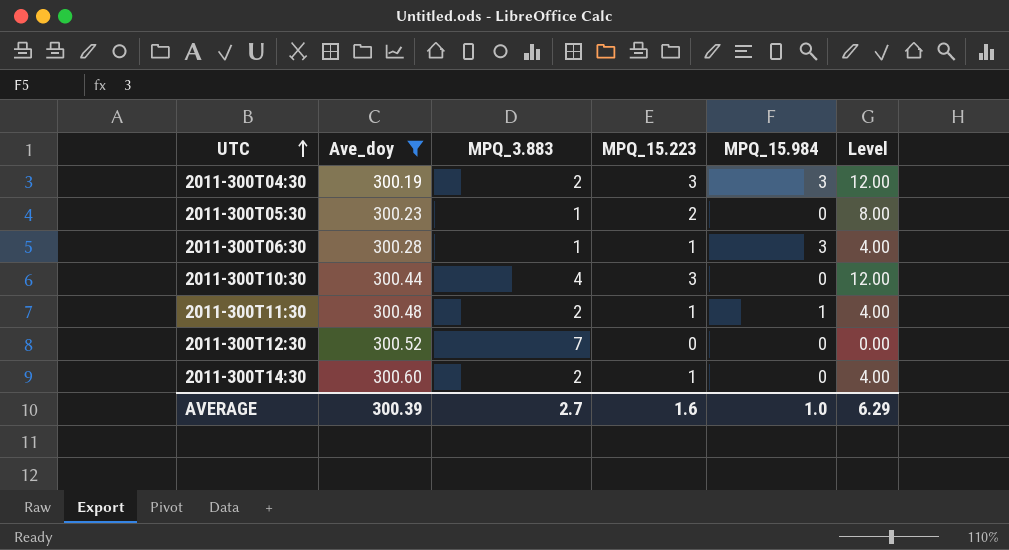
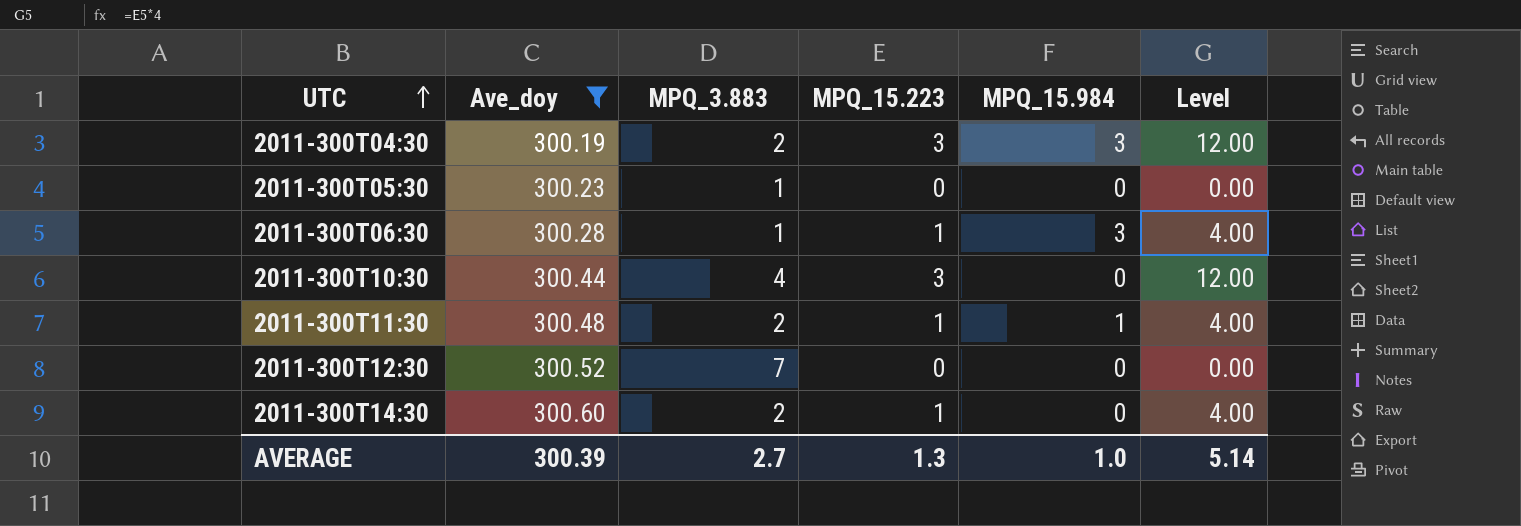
2011-300T05:30 | MPQ_15.223: 2 -> 0
2011-300T05:30 | Level: 8.00 -> 0.00
AVERAGE | MPQ_15.223: 1.6 -> 1.3
AVERAGE | Level: 6.29 -> 5.14

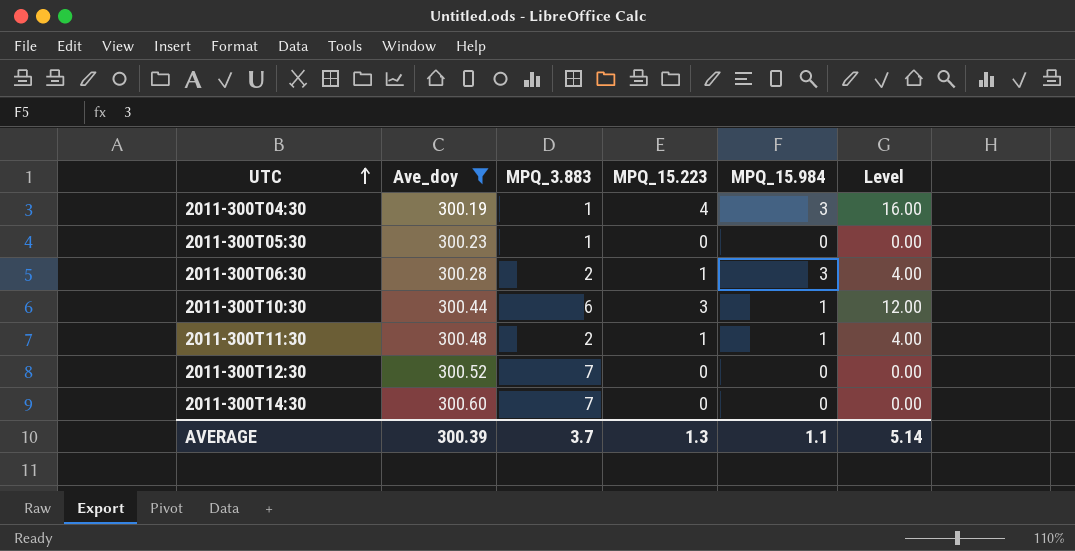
2011-300T04:30 | MPQ_3.883: 2 -> 1
2011-300T04:30 | MPQ_15.223: 3 -> 4
2011-300T04:30 | Level: 12.00 -> 16.00
2011-300T06:30 | MPQ_3.883: 1 -> 2
2011-300T10:30 | MPQ_3.883: 4 -> 6
2011-300T10:30 | MPQ_15.984: 0 -> 1
2011-300T14:30 | MPQ_3.883: 2 -> 7
2011-300T14:30 | MPQ_15.223: 1 -> 0
2011-300T14:30 | Level: 4.00 -> 0.00
AVERAGE | MPQ_3.883: 2.7 -> 3.7
AVERAGE | MPQ_15.984: 1.0 -> 1.1

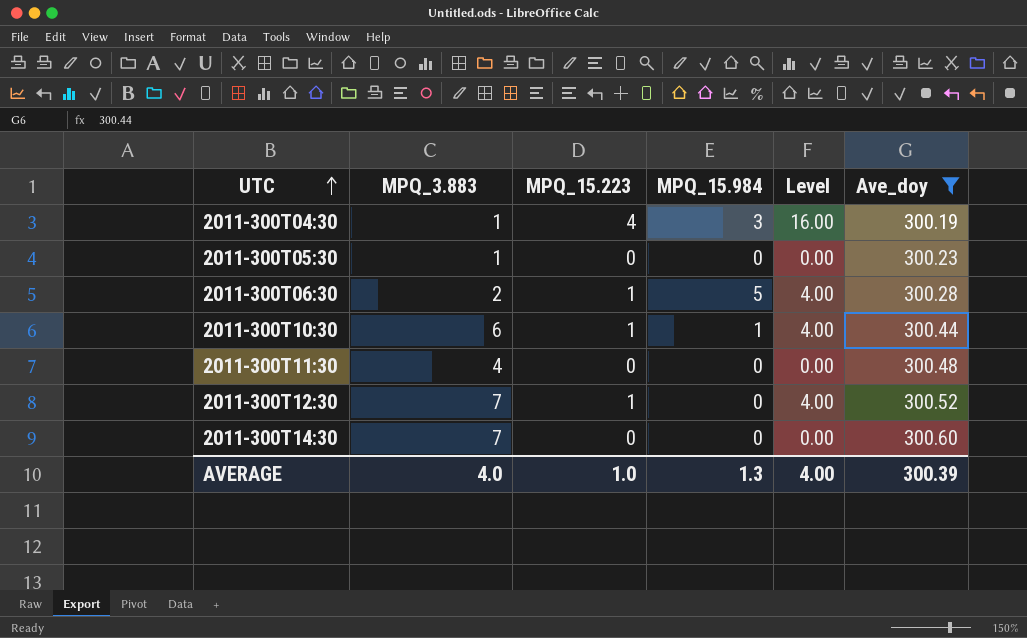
column Ave_doy | position: 2 -> 6
2011-300T06:30 | MPQ_15.984: 3 -> 5
2011-300T10:30 | MPQ_15.223: 3 -> 1
2011-300T10:30 | Level: 12.00 -> 4.00
2011-300T11:30 | MPQ_3.883: 2 -> 4
2011-300T11:30 | MPQ_15.223: 1 -> 0
2011-300T11:30 | MPQ_15.984: 1 -> 0
2011-300T11:30 | Level: 4.00 -> 0.00
2011-300T12:30 | MPQ_15.223: 0 -> 1
2011-300T12:30 | Level: 0.00 -> 4.00
AVERAGE | MPQ_3.883: 3.7 -> 4.0
AVERAGE | MPQ_15.223: 1.3 -> 1.0
AVERAGE | MPQ_15.984: 1.1 -> 1.3
AVERAGE | Level: 5.14 -> 4.00

